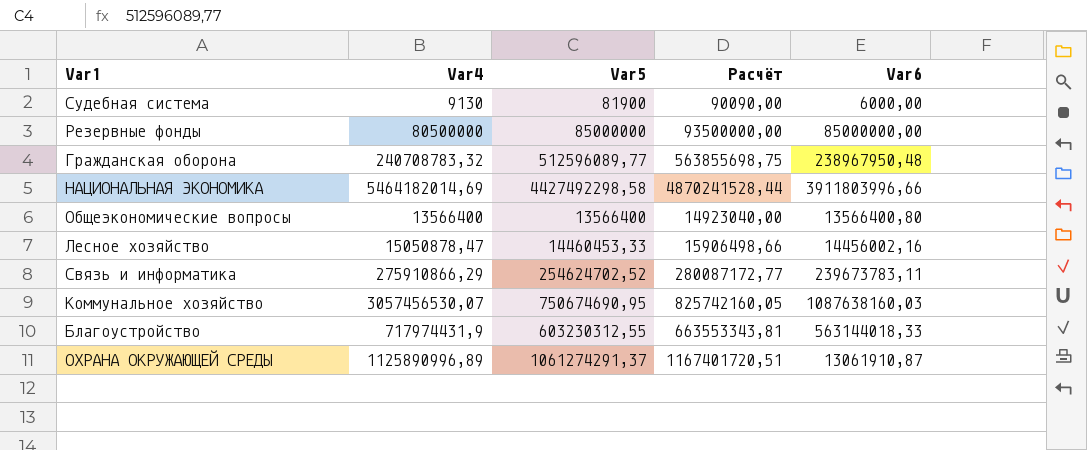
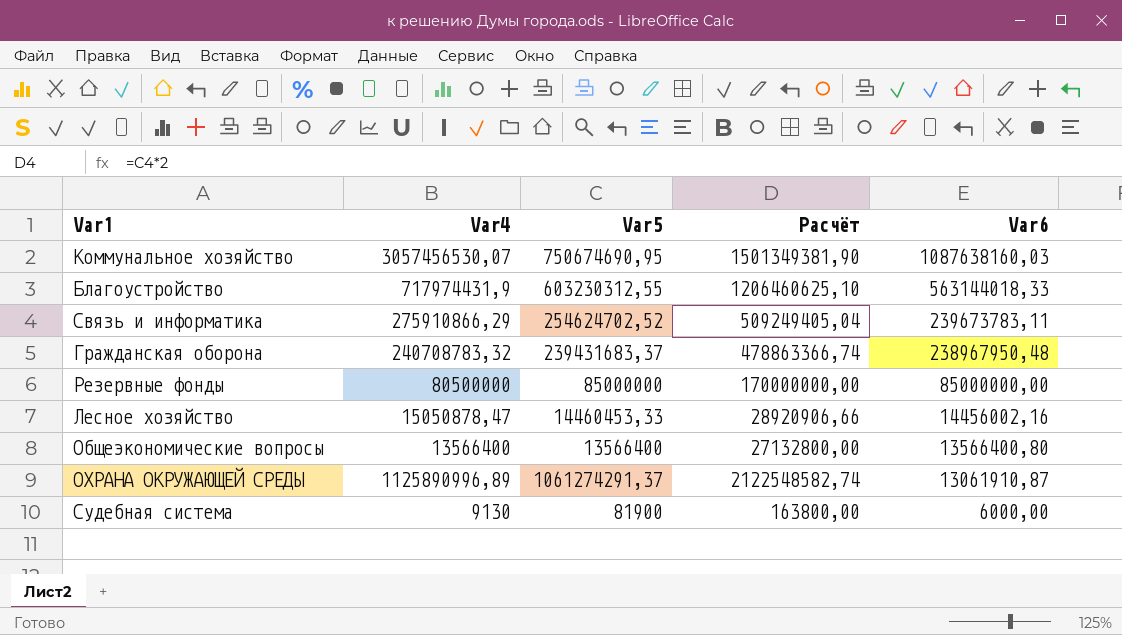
row order: none -> Var6 descending
column Расчёт | formula: [Var5] * 1,1 -> [Var5] * 2
row НАЦИОНАЛЬНАЯ ЭКОНОМИКА: 5464182014,69 | 4427492298,58 | 4870241528,44 | 3911803996,66 -> none
Гражданская оборона | Var5: 512596089,77 -> 239431683,37

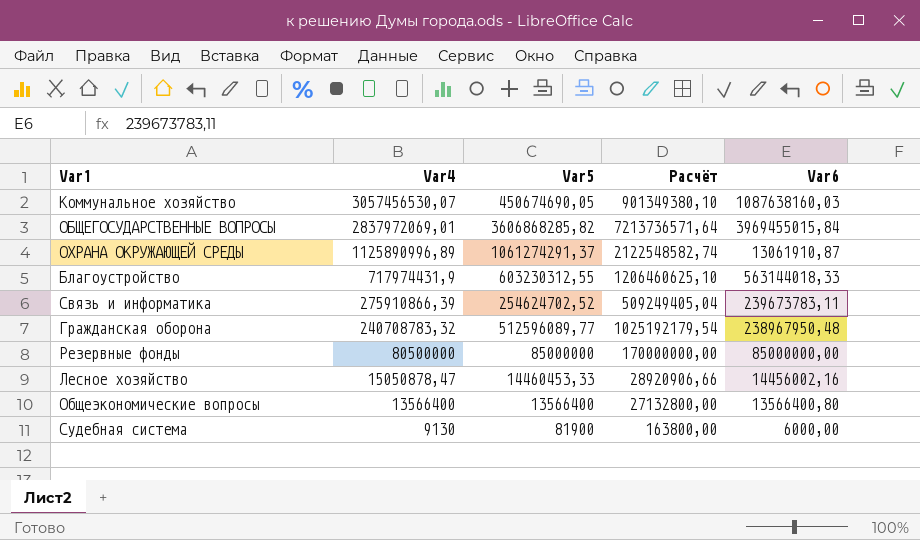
row order: Var6 descending -> Var4 descending
Коммунальное хозяйство | Var5: 750674690,95 -> 450674690,05
Коммунальное хозяйство | Расчёт: 1501349381,90 -> 901349380,10
row ОБЩЕГОСУДАРСТВЕННЫЕ ВОПРОСЫ: none -> 2837972069,01 | 3606868285,82 | 7213736571,64 | 3969455015,84
Связь и информатика | Var4: 275910866,29 -> 275910866,39
Гражданская оборона | Var5: 239431683,37 -> 512596089,77
Гражданская оборона | Расчёт: 478863366,74 -> 1025192179,54

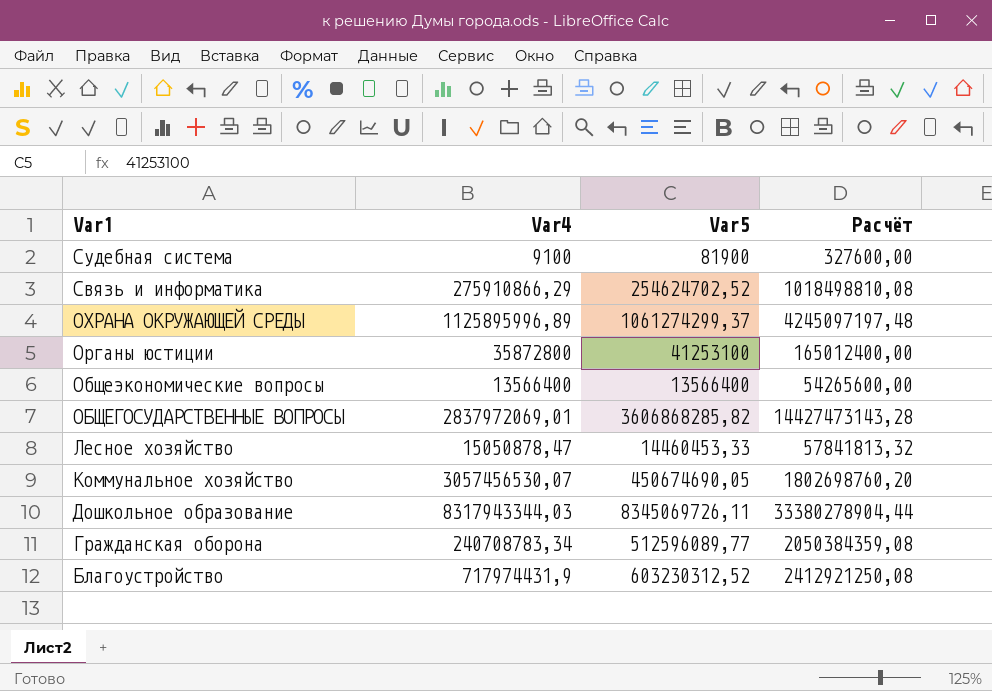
row order: Var4 descending -> Var1 descending
column Var6 | position: 5 -> none
column Расчёт | formula: [Var5] * 2 -> [Var5] * 4
row Резервные фонды: 80500000 | 85000000 | 170000000,00 | 85000000,00 -> none
Судебная система | Var4: 9130 -> 9100
Связь и информатика | Var4: 275910866,39 -> 275910866,29
ОХРАНА ОКРУЖАЮЩЕЙ СРЕДЫ | Var4: 1125890996,89 -> 1125895996,89
ОХРАНА ОКРУЖАЮЩЕЙ СРЕДЫ | Var5: 1061274291,37 -> 1061274299,37
row Органы юстиции: none -> 35872800 | 41253100 | 165012400,00
row Дошкольное образование: none -> 8317943344,03 | 8345069726,11 | 33380278904,44
Гражданская оборона | Var4: 240708783,32 -> 240708783,34
Благоустройство | Var5: 603230312,55 -> 603230312,52

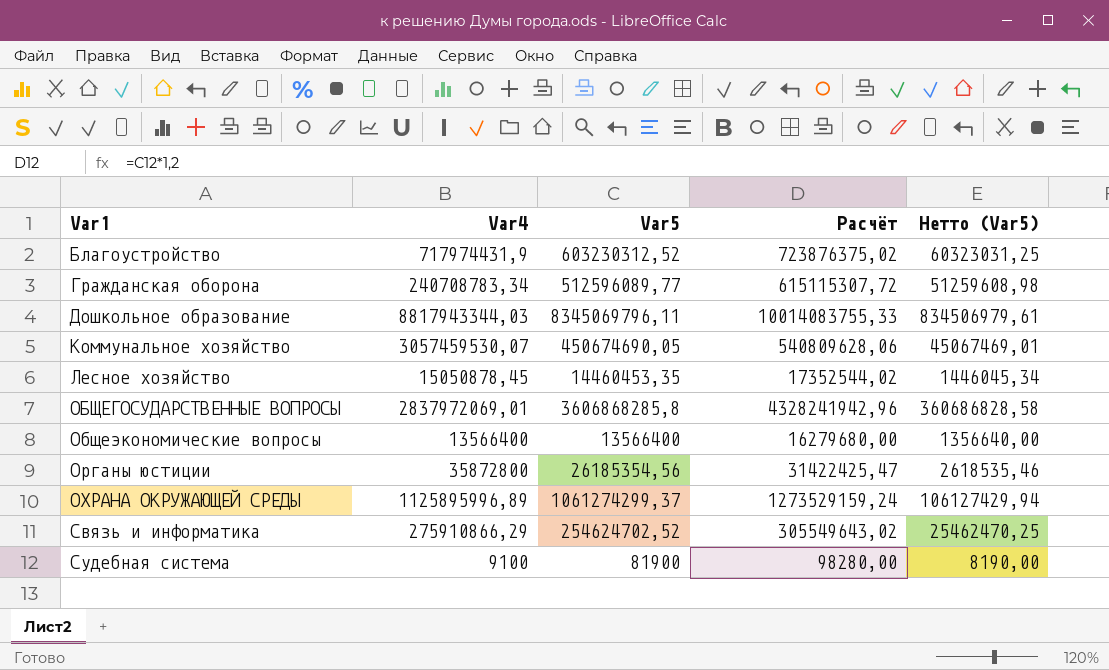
row order: Var1 descending -> Var1 ascending
column Расчёт | formula: [Var5] * 4 -> [Var5] * 1,2
column Нетто (Var5) | formula: none -> [Var5] * 0,1
Дошкольное образование | Var4: 8317943344,03 -> 8817943344,03
Дошкольное образование | Var5: 8345069726,11 -> 8345069796,11
Коммунальное хозяйство | Var4: 3057456530,07 -> 3057459530,07
Лесное хозяйство | Var4: 15050878,47 -> 15050878,45
Лесное хозяйство | Var5: 14460453,33 -> 14460453,35
ОБЩЕГОСУДАРСТВЕННЫЕ ВОПРОСЫ | Var5: 3606868285,82 -> 3606868285,8
Органы юстиции | Var5: 41253100 -> 26185354,56

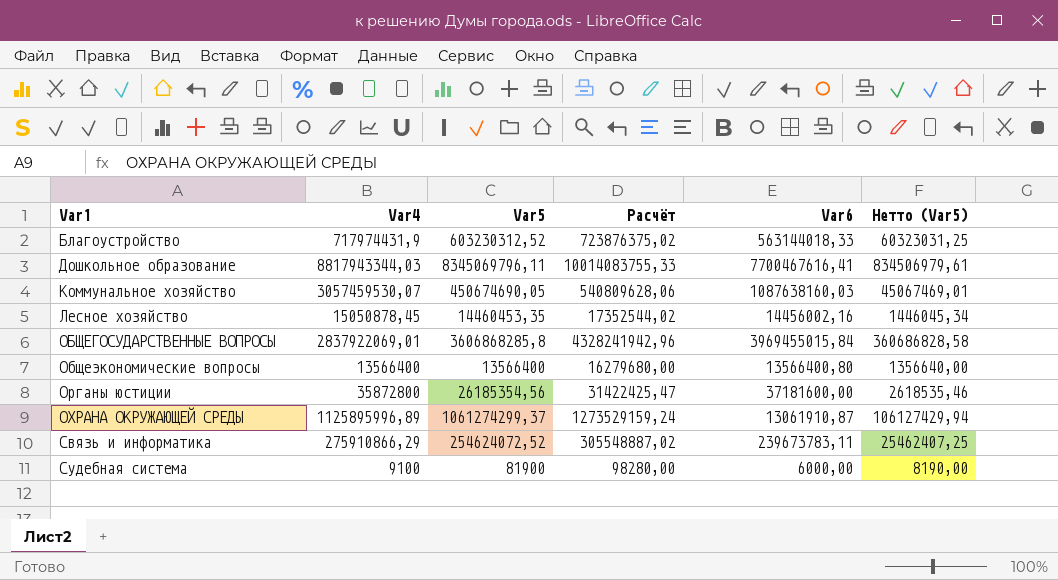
column Var6 | position: none -> 5
row Гражданская оборона: 240708783,34 | 512596089,77 | 615115307,72 | 51259608,98 -> none
ОБЩЕГОСУДАРСТВЕННЫЕ ВОПРОСЫ | Var4: 2837972069,01 -> 2837922069,01
Связь и информатика | Var5: 254624702,52 -> 254624072,52
Связь и информатика | Расчёт: 305549643,02 -> 305548887,02
Связь и информатика | Нетто (Var5): 25462470,25 -> 25462407,25

